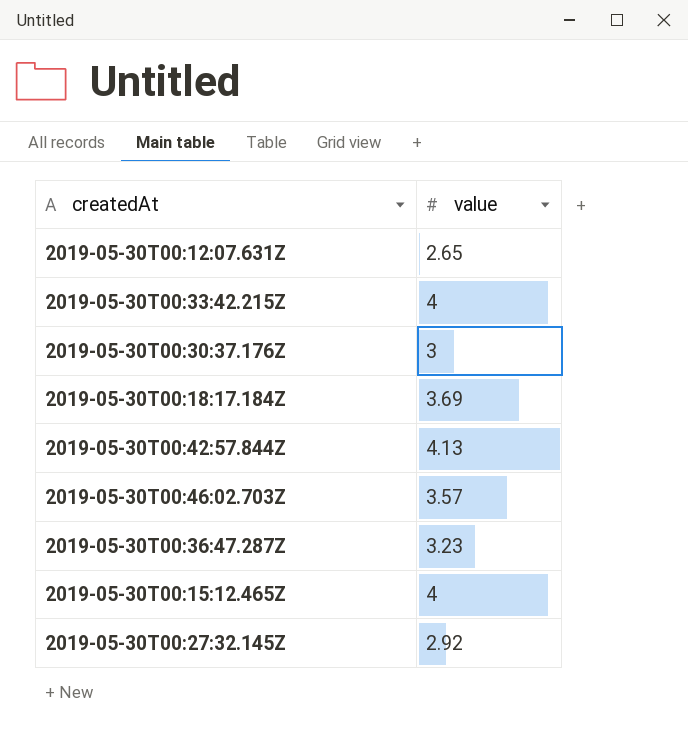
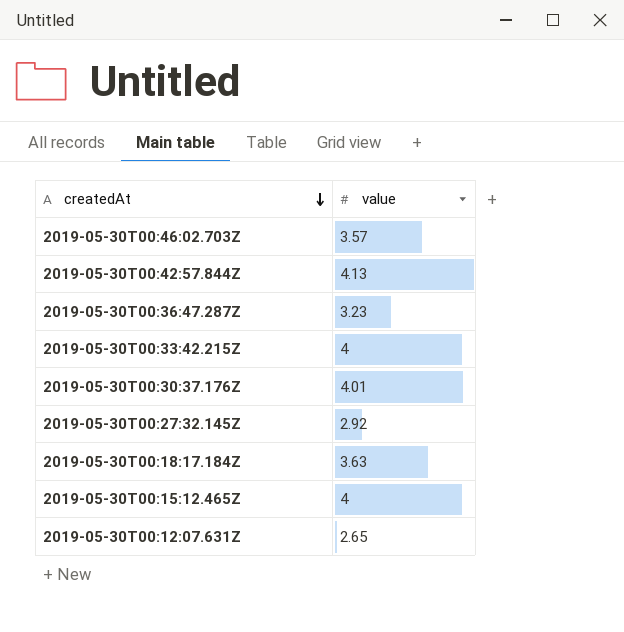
row order: none -> createdAt descending
2019-05-30T00:30:37.176Z | value: 3 -> 4.01
2019-05-30T00:18:17.184Z | value: 3.69 -> 3.63

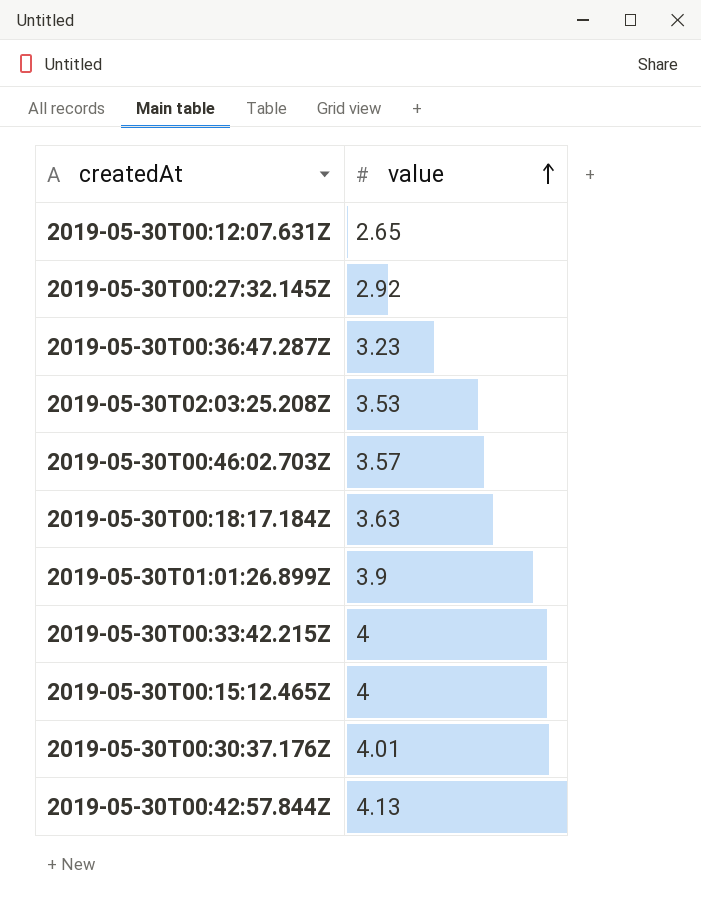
row order: createdAt descending -> value ascending
row 2019-05-30T02:03:25.208Z: none -> 3.53
row 2019-05-30T01:01:26.899Z: none -> 3.9

